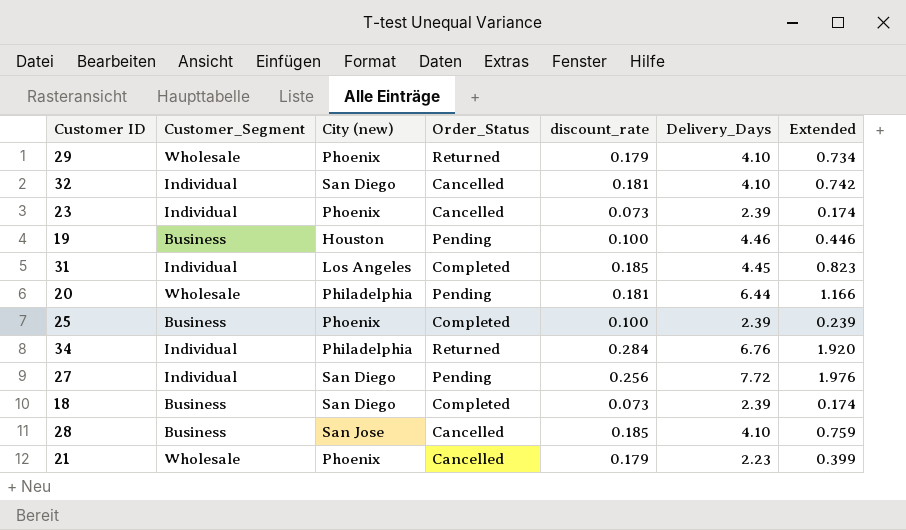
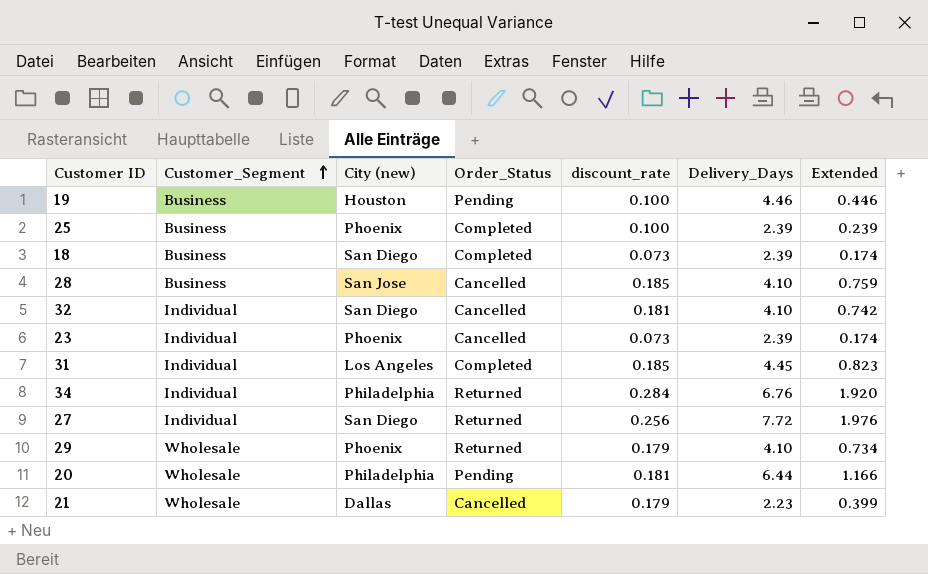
row order: none -> Customer_Segment ascending
27 | Order_Status: Pending -> Returned
21 | City (new): Phoenix -> Dallas

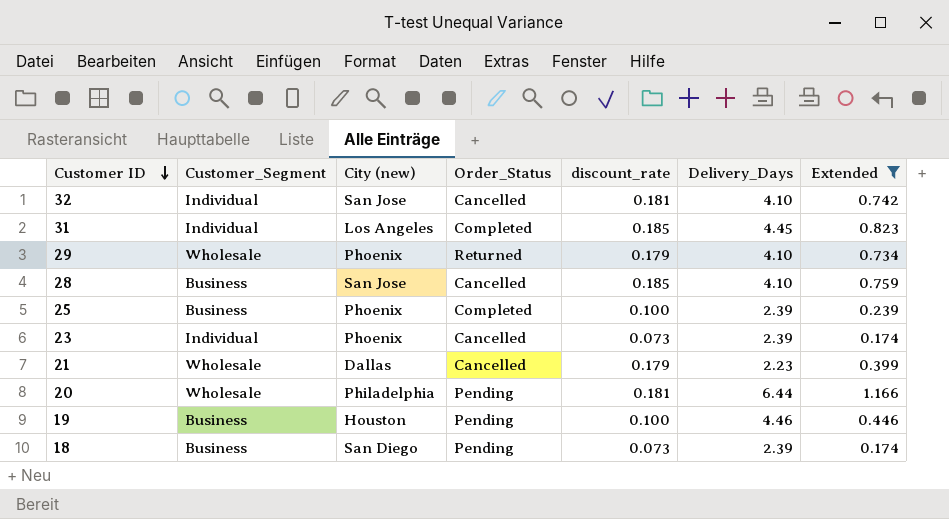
filter: none -> Extended <= 1.166
row order: Customer_Segment ascending -> Customer ID descending
32 | City (new): San Diego -> San Jose
18 | Order_Status: Completed -> Pending

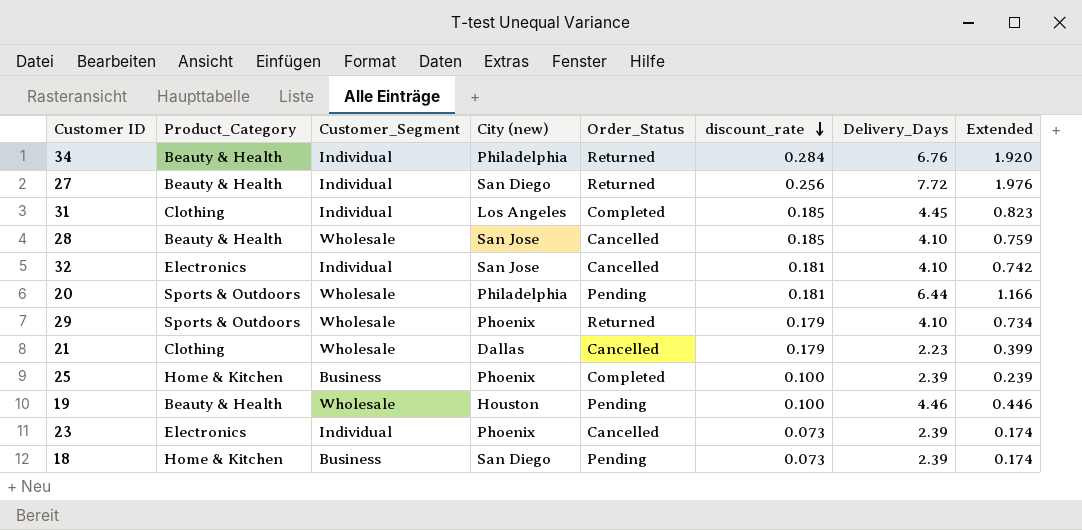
filter: Extended <= 1.166 -> none
row order: Customer ID descending -> discount_rate descending
column Product_Category | position: none -> 2
28 | Customer_Segment: Business -> Wholesale
19 | Customer_Segment: Business -> Wholesale

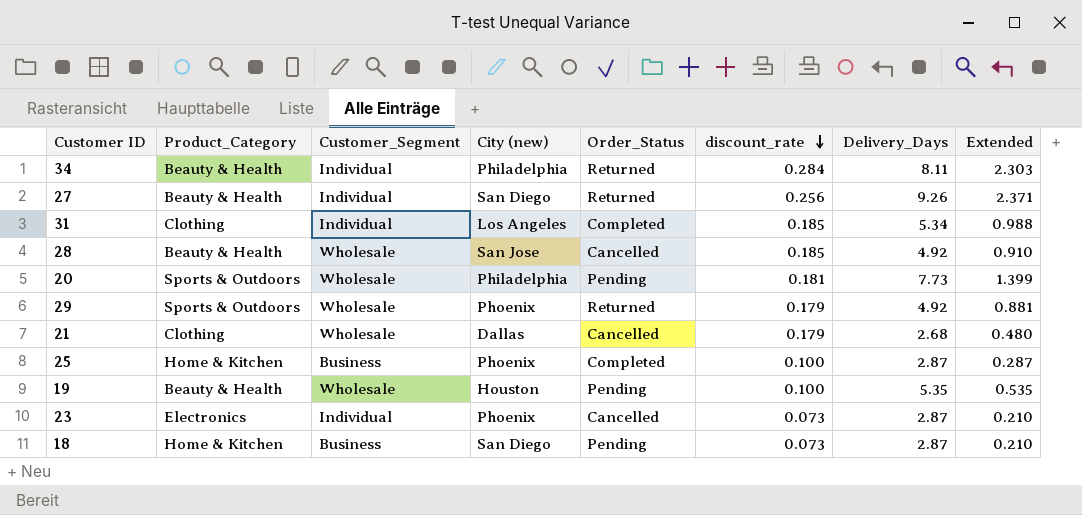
row 32: Electronics | Individual | San Jose | Cancelled | 0.181 | 4.10 | 0.742 -> none
34 | Delivery_Days: 6.76 -> 8.11
34 | Extended: 1.920 -> 2.303
27 | Delivery_Days: 7.72 -> 9.26
27 | Extended: 1.976 -> 2.371
31 | Delivery_Days: 4.45 -> 5.34
31 | Extended: 0.823 -> 0.988
28 | Delivery_Days: 4.10 -> 4.92
28 | Extended: 0.759 -> 0.910
20 | Delivery_Days: 6.44 -> 7.73
20 | Extended: 1.166 -> 1.399
29 | Delivery_Days: 4.10 -> 4.92
29 | Extended: 0.734 -> 0.881
21 | Delivery_Days: 2.23 -> 2.68
21 | Extended: 0.399 -> 0.480
25 | Delivery_Days: 2.39 -> 2.87
25 | Extended: 0.239 -> 0.287
19 | Delivery_Days: 4.46 -> 5.35
19 | Extended: 0.446 -> 0.535
23 | Delivery_Days: 2.39 -> 2.87
23 | Extended: 0.174 -> 0.210
18 | Delivery_Days: 2.39 -> 2.87
18 | Extended: 0.174 -> 0.210

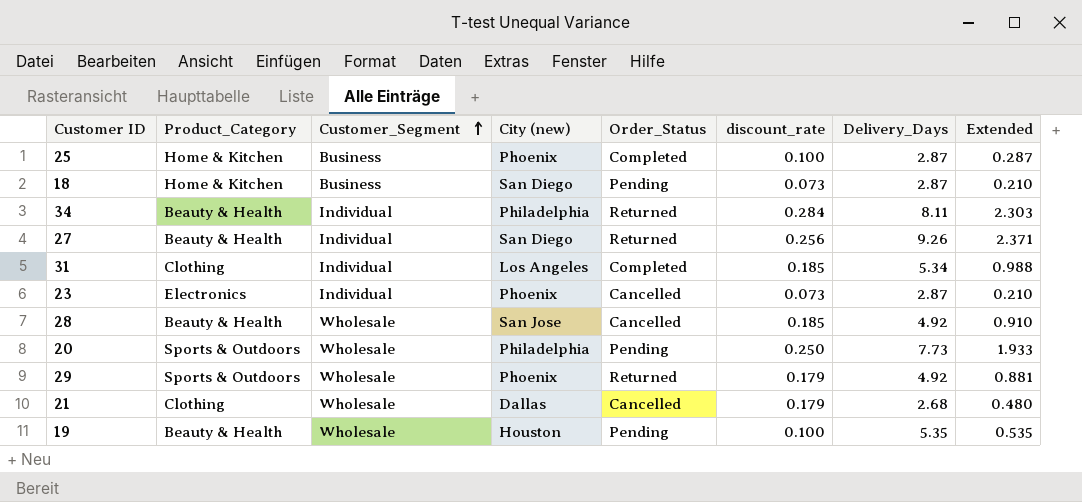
row order: discount_rate descending -> Customer_Segment ascending
20 | discount_rate: 0.181 -> 0.250
20 | Extended: 1.399 -> 1.933

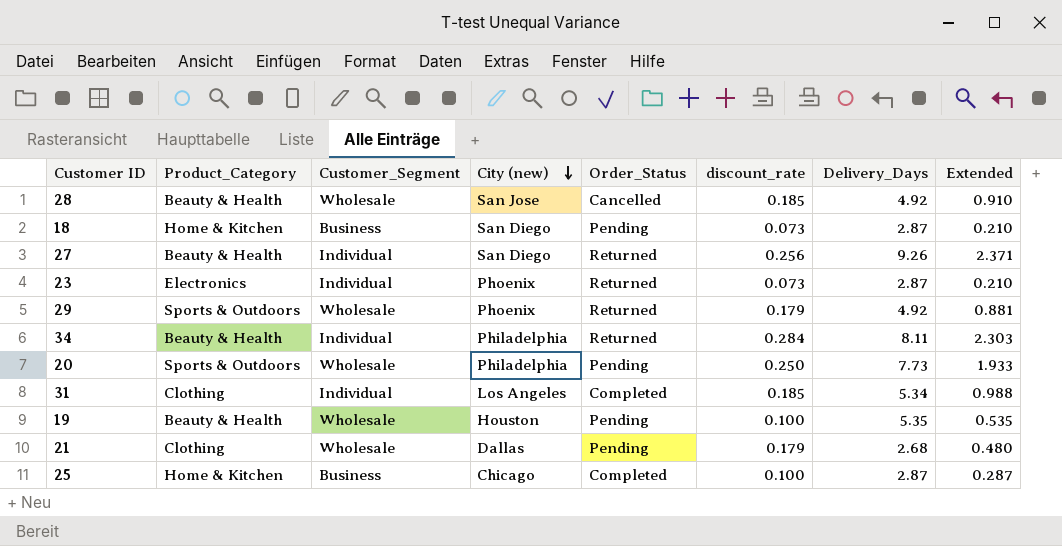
row order: Customer_Segment ascending -> City (new) descending
23 | Order_Status: Cancelled -> Returned
21 | Order_Status: Cancelled -> Pending
25 | City (new): Phoenix -> Chicago

